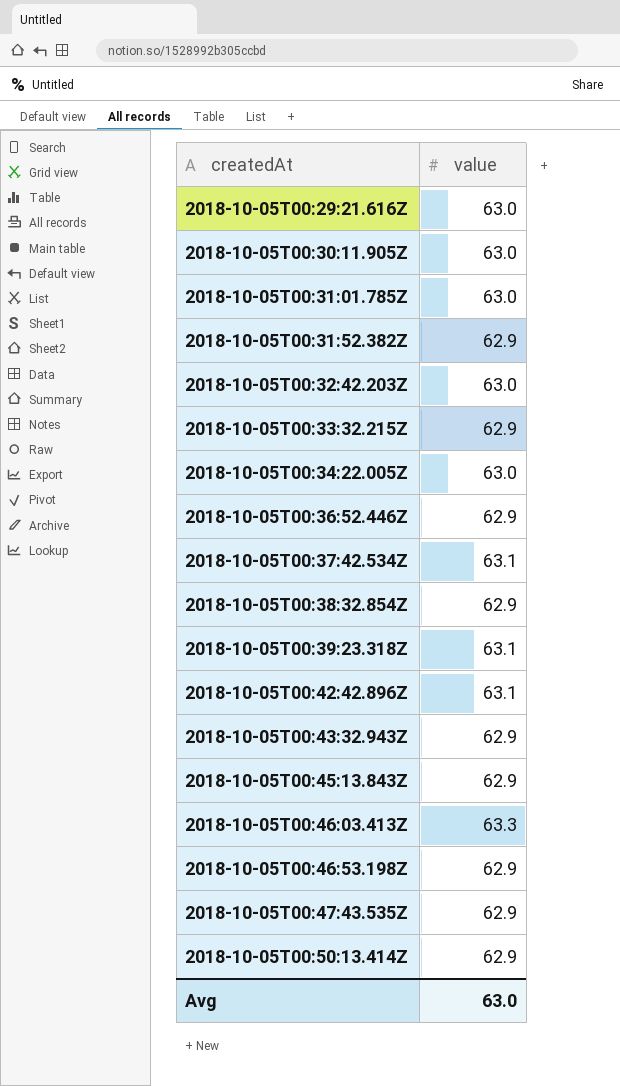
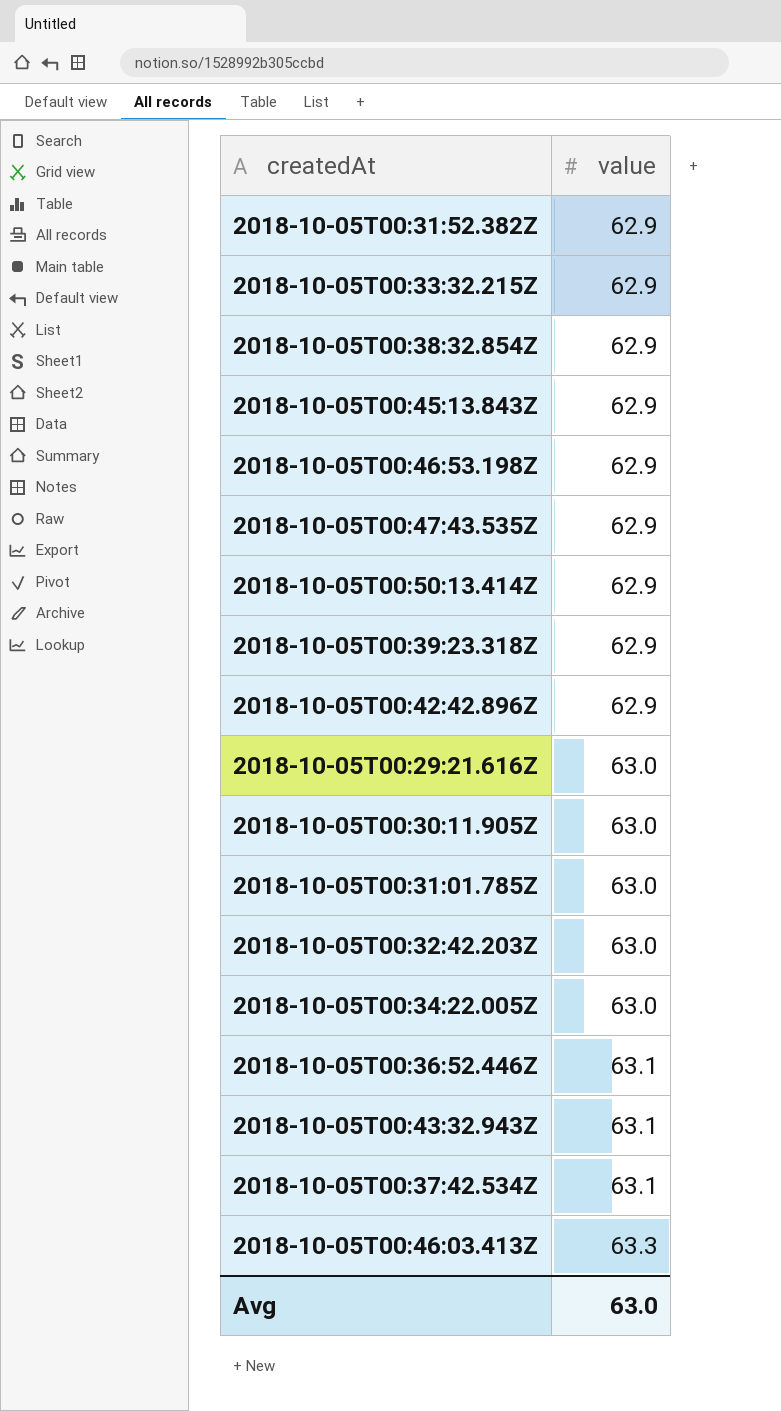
row order: createdAt ascending -> value ascending
2018-10-05T00:39:23.318Z | value: 63.1 -> 62.9
2018-10-05T00:42:42.896Z | value: 63.1 -> 62.9
2018-10-05T00:36:52.446Z | value: 62.9 -> 63.1
2018-10-05T00:43:32.943Z | value: 62.9 -> 63.1

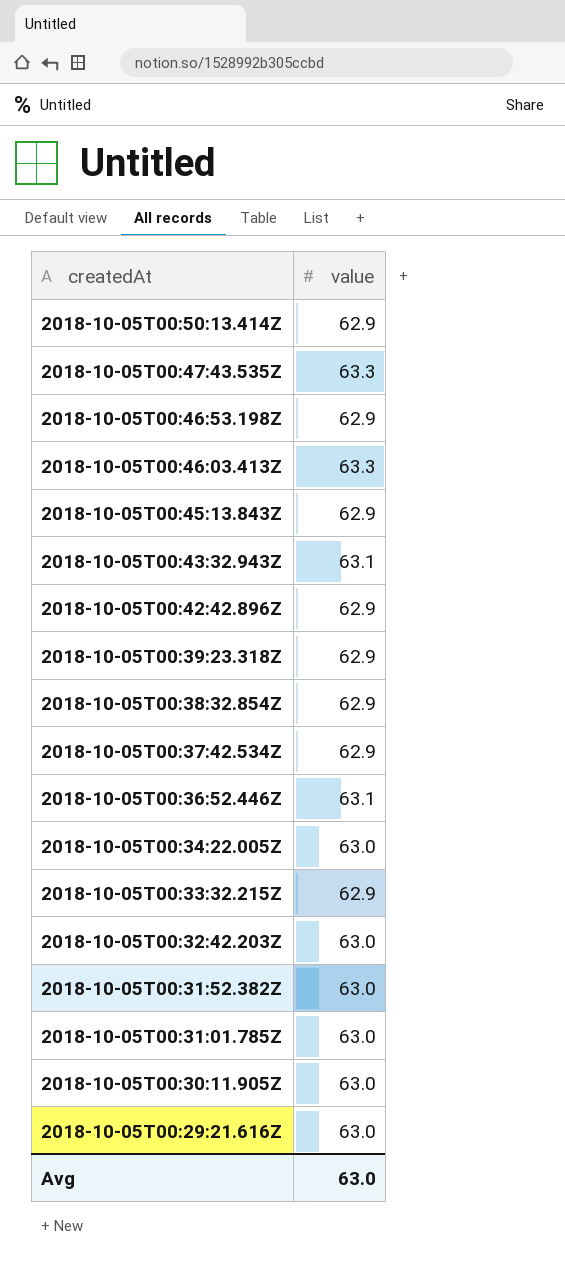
row order: value ascending -> createdAt descending
2018-10-05T00:47:43.535Z | value: 62.9 -> 63.3
2018-10-05T00:37:42.534Z | value: 63.1 -> 62.9
2018-10-05T00:31:52.382Z | value: 62.9 -> 63.0

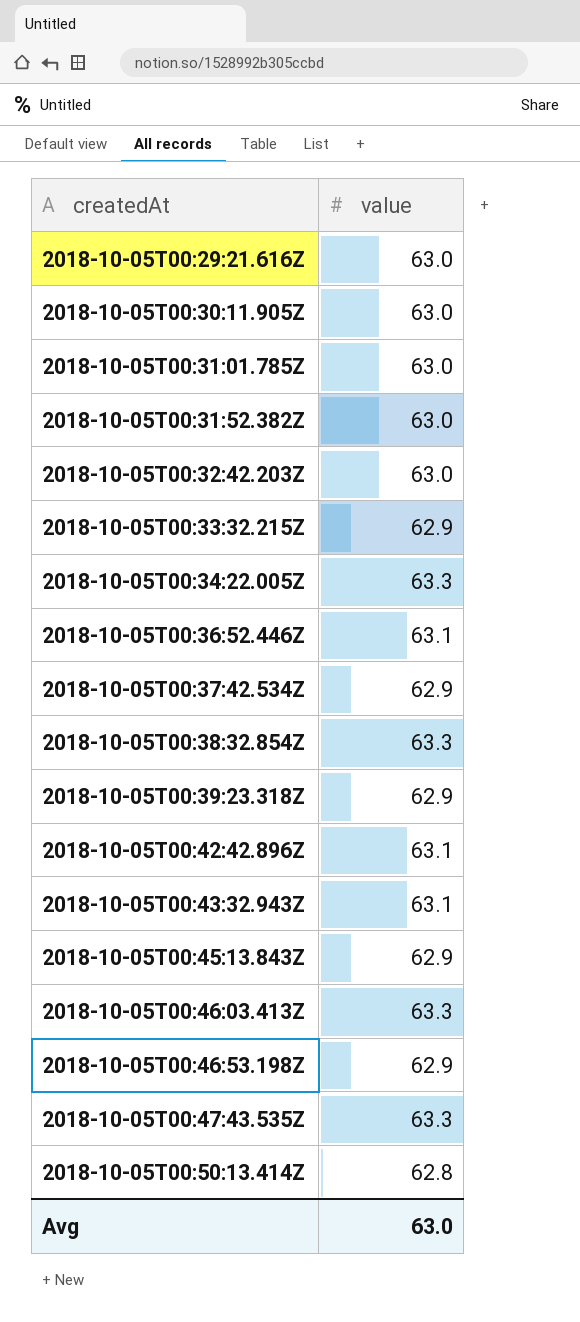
row order: createdAt descending -> createdAt ascending
2018-10-05T00:34:22.005Z | value: 63.0 -> 63.3
2018-10-05T00:38:32.854Z | value: 62.9 -> 63.3
2018-10-05T00:42:42.896Z | value: 62.9 -> 63.1
2018-10-05T00:50:13.414Z | value: 62.9 -> 62.8

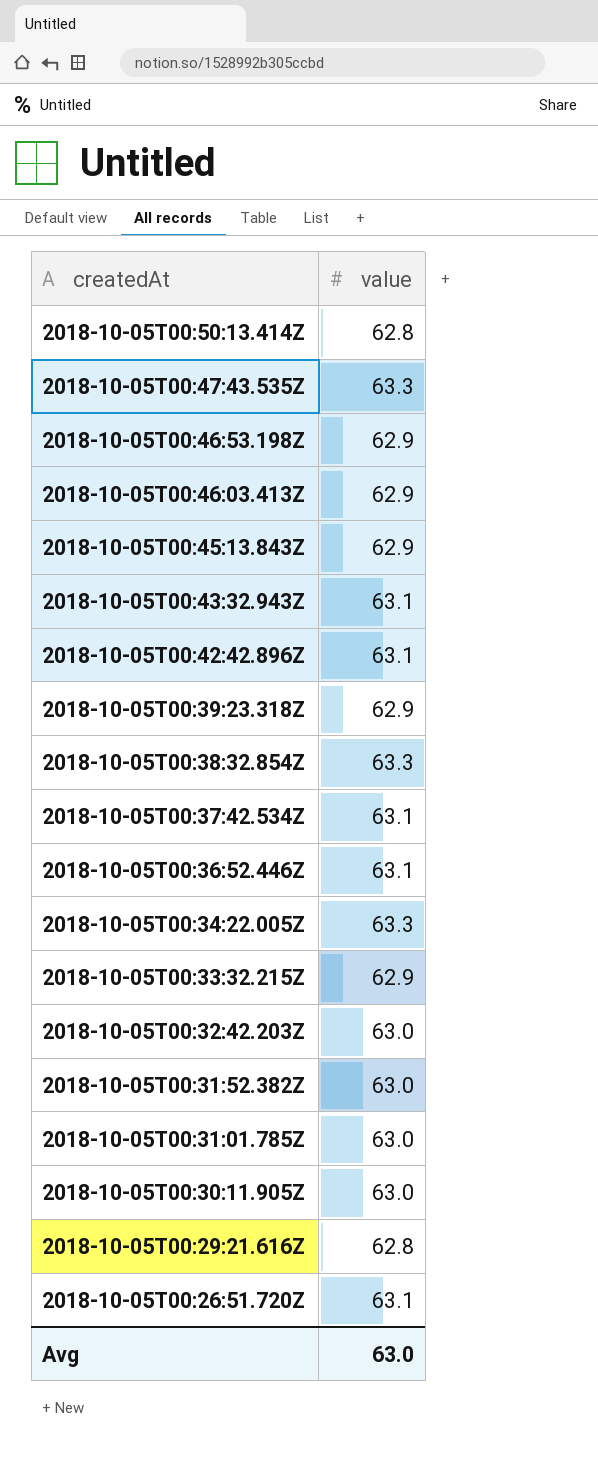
row order: createdAt ascending -> createdAt descending
2018-10-05T00:46:03.413Z | value: 63.3 -> 62.9
2018-10-05T00:37:42.534Z | value: 62.9 -> 63.1
2018-10-05T00:29:21.616Z | value: 63.0 -> 62.8
row 2018-10-05T00:26:51.720Z: none -> 63.1

